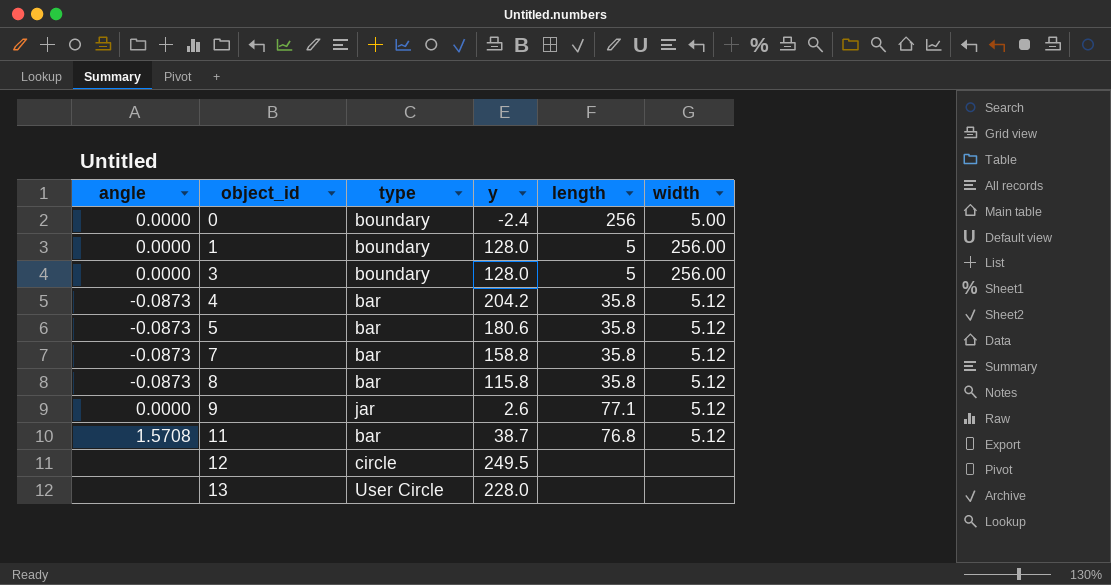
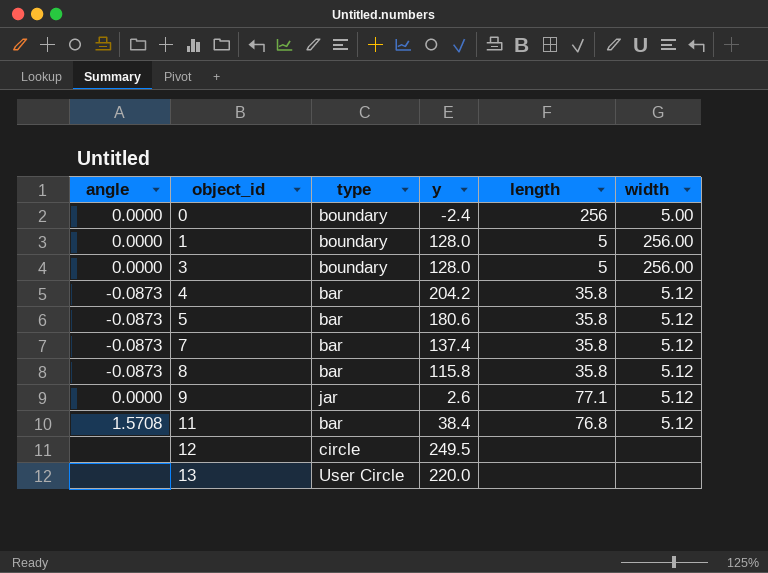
7 | y: 158.8 -> 137.4
11 | y: 38.7 -> 38.4
13 | y: 228.0 -> 220.0

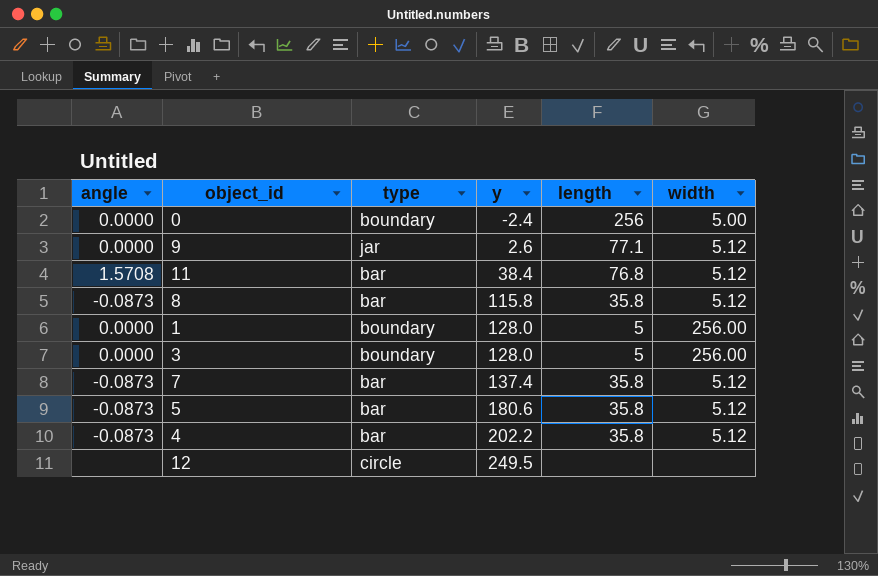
row order: object_id ascending -> y ascending
row 13: none | User Circle | 220.0 | none | none -> none
4 | y: 204.2 -> 202.2

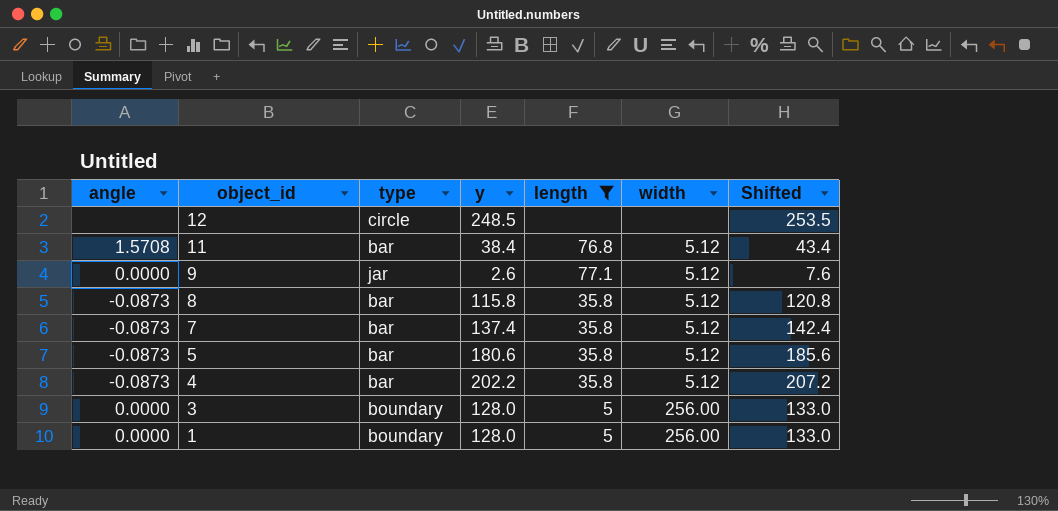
filter: none -> length != 256
row order: y ascending -> object_id descending
column Shifted | formula: none -> [y] + 5
12 | y: 249.5 -> 248.5

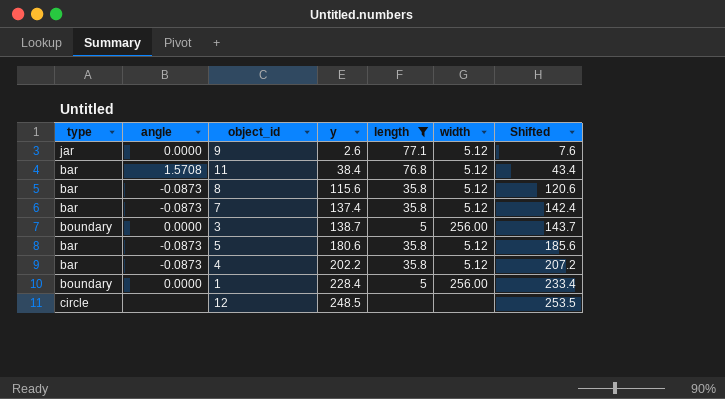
row order: object_id descending -> y ascending
column type | position: 3 -> 1
8 | y: 115.8 -> 115.6
8 | Shifted: 120.8 -> 120.6
3 | y: 128.0 -> 138.7
3 | Shifted: 133.0 -> 143.7
1 | y: 128.0 -> 228.4
1 | Shifted: 133.0 -> 233.4

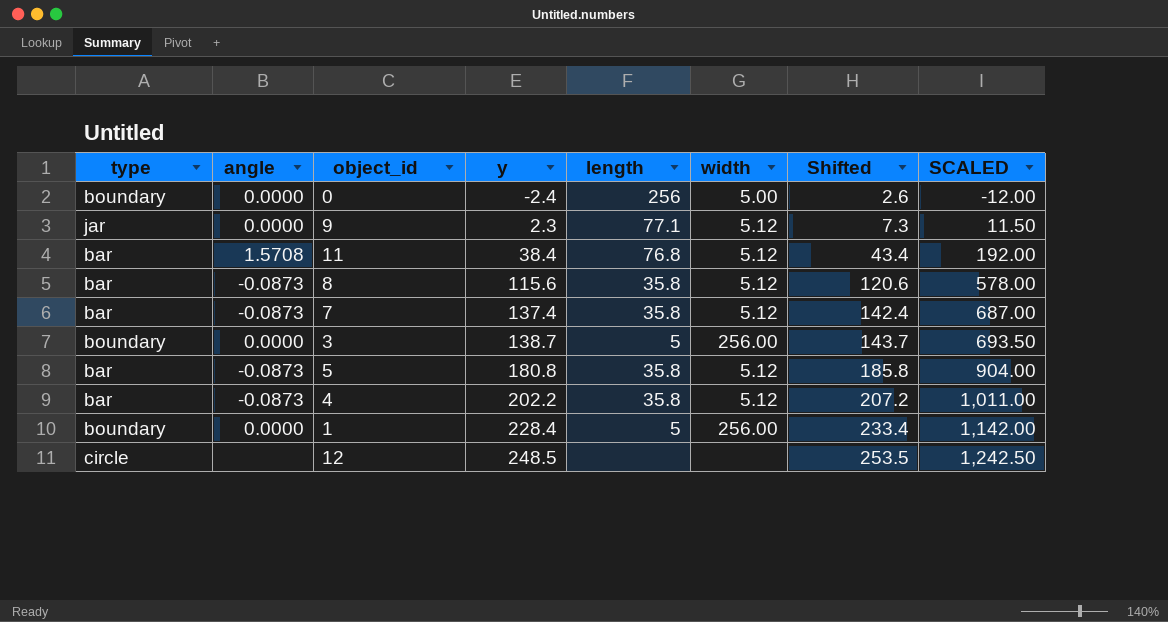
filter: length != 256 -> none
column SCALED | formula: none -> [y] * 5
9 | y: 2.6 -> 2.3
9 | Shifted: 7.6 -> 7.3
5 | y: 180.6 -> 180.8
5 | Shifted: 185.6 -> 185.8

